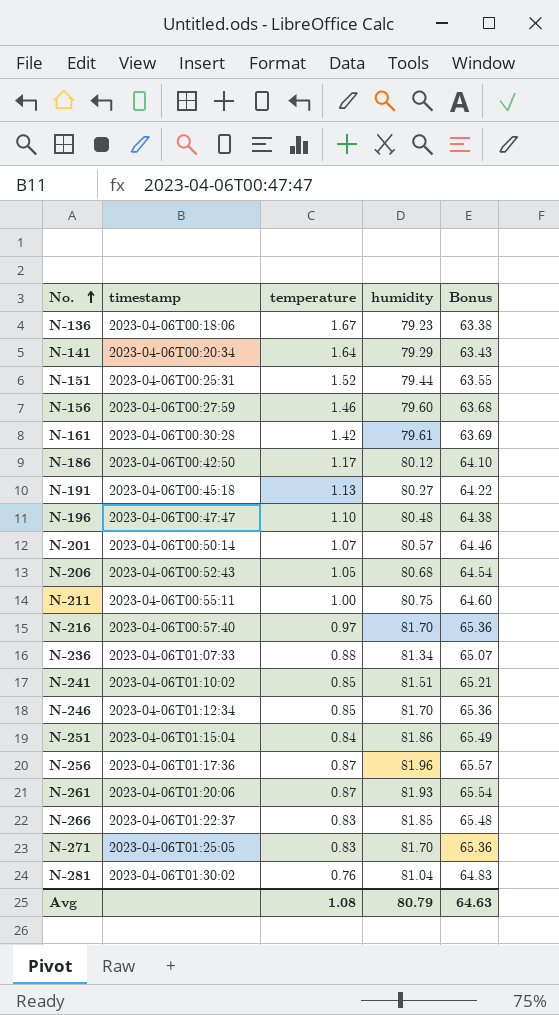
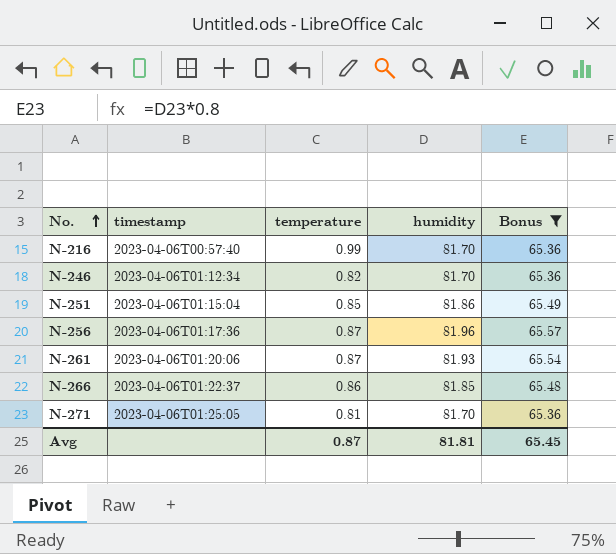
filter: none -> Bonus >= 65.36
N-216 | temperature: 0.97 -> 0.99
N-246 | temperature: 0.85 -> 0.82
N-251 | temperature: 0.84 -> 0.85
N-266 | temperature: 0.83 -> 0.86
N-271 | temperature: 0.83 -> 0.81
Avg | temperature: 1.08 -> 0.87
Avg | humidity: 80.79 -> 81.81
Avg | Bonus: 64.63 -> 65.45

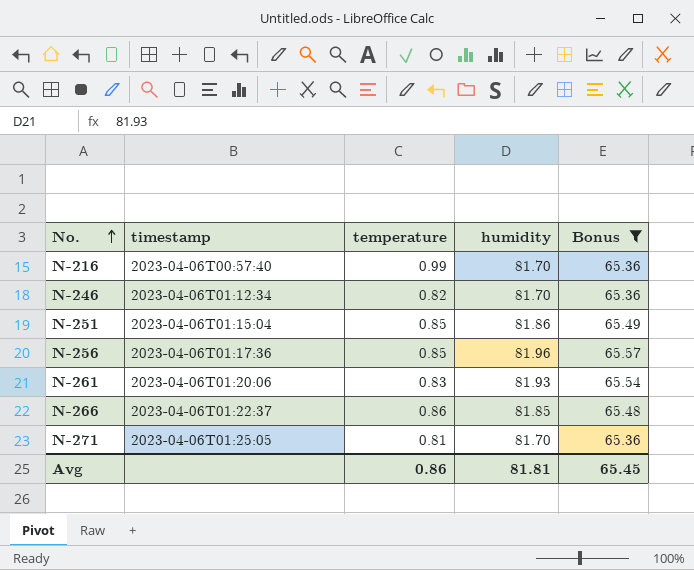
N-256 | temperature: 0.87 -> 0.85
N-261 | temperature: 0.87 -> 0.83
Avg | temperature: 0.87 -> 0.86

